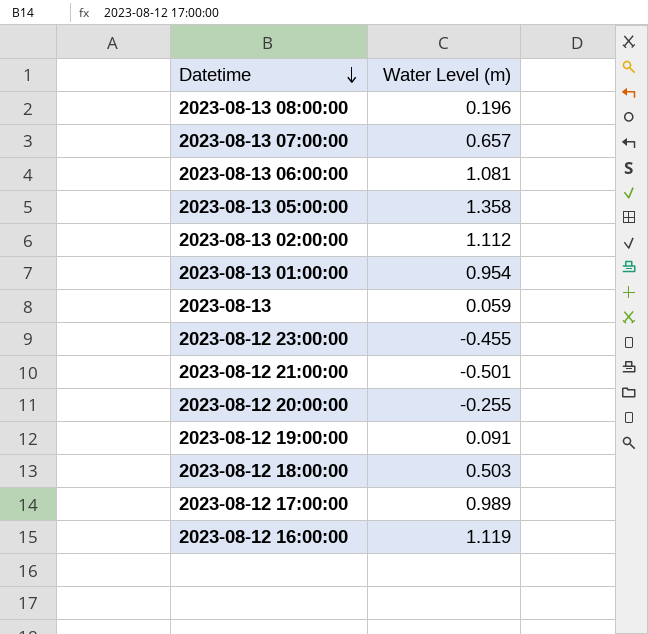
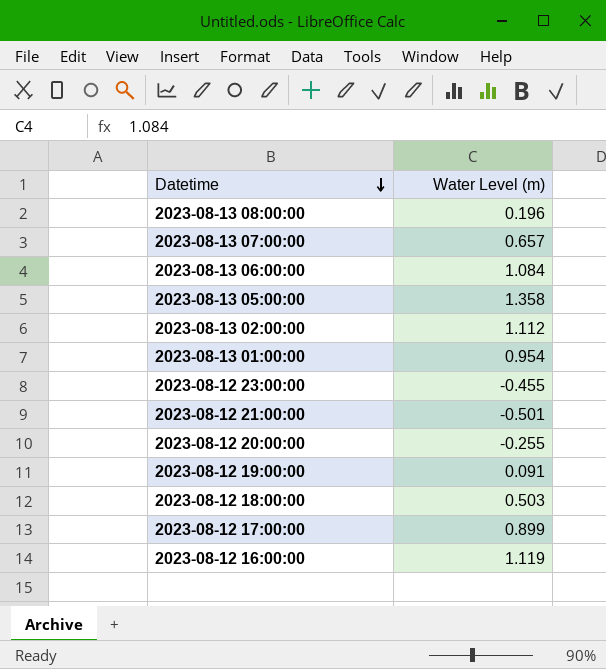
row 2023-08-13: 0.059 -> none
2023-08-13 06:00:00 | Water Level (m): 1.081 -> 1.084
2023-08-12 17:00:00 | Water Level (m): 0.989 -> 0.899

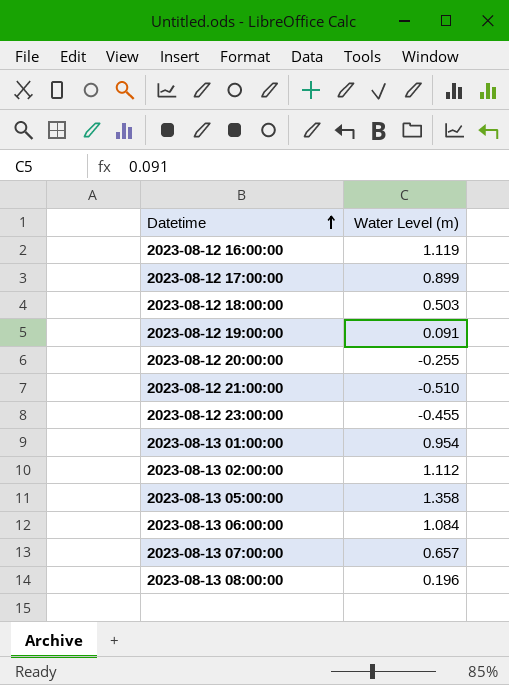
row order: Datetime descending -> Datetime ascending
2023-08-12 21:00:00 | Water Level (m): -0.501 -> -0.510

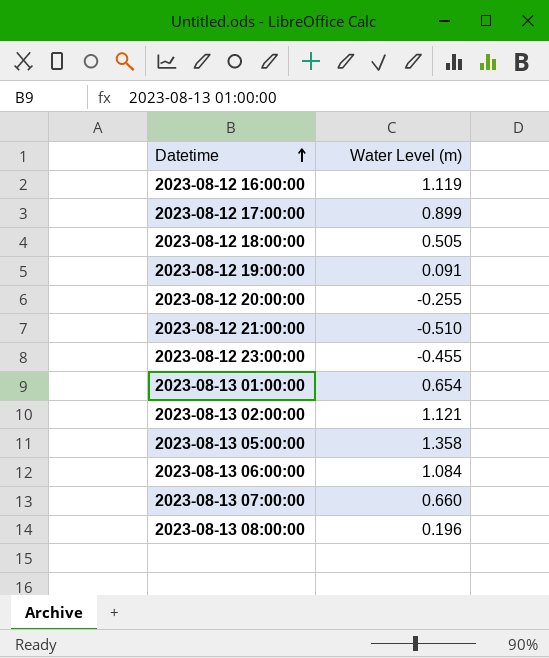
2023-08-12 18:00:00 | Water Level (m): 0.503 -> 0.505
2023-08-13 01:00:00 | Water Level (m): 0.954 -> 0.654
2023-08-13 02:00:00 | Water Level (m): 1.112 -> 1.121
2023-08-13 07:00:00 | Water Level (m): 0.657 -> 0.660

